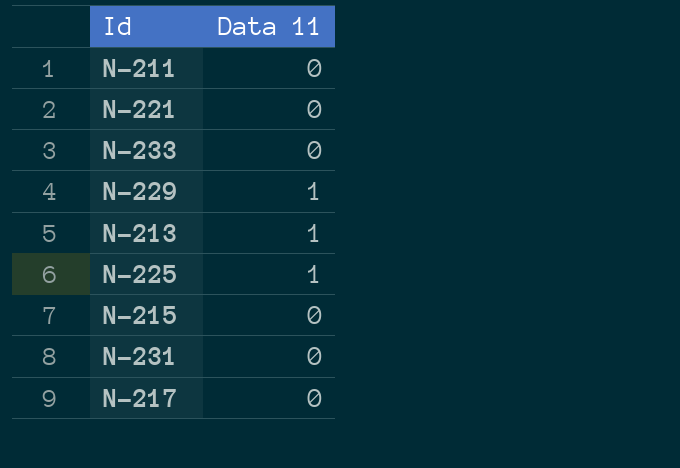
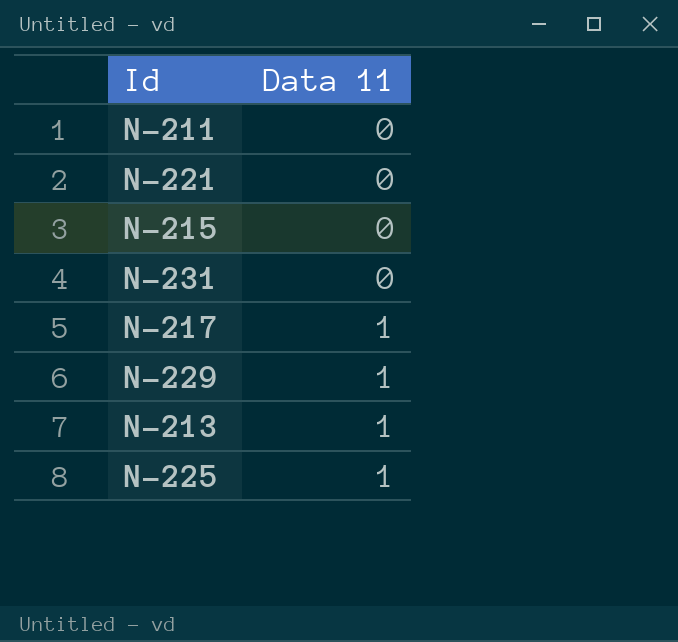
row order: none -> Data 11 ascending
row N-233: 0 -> none
N-217 | Data 11: 0 -> 1

